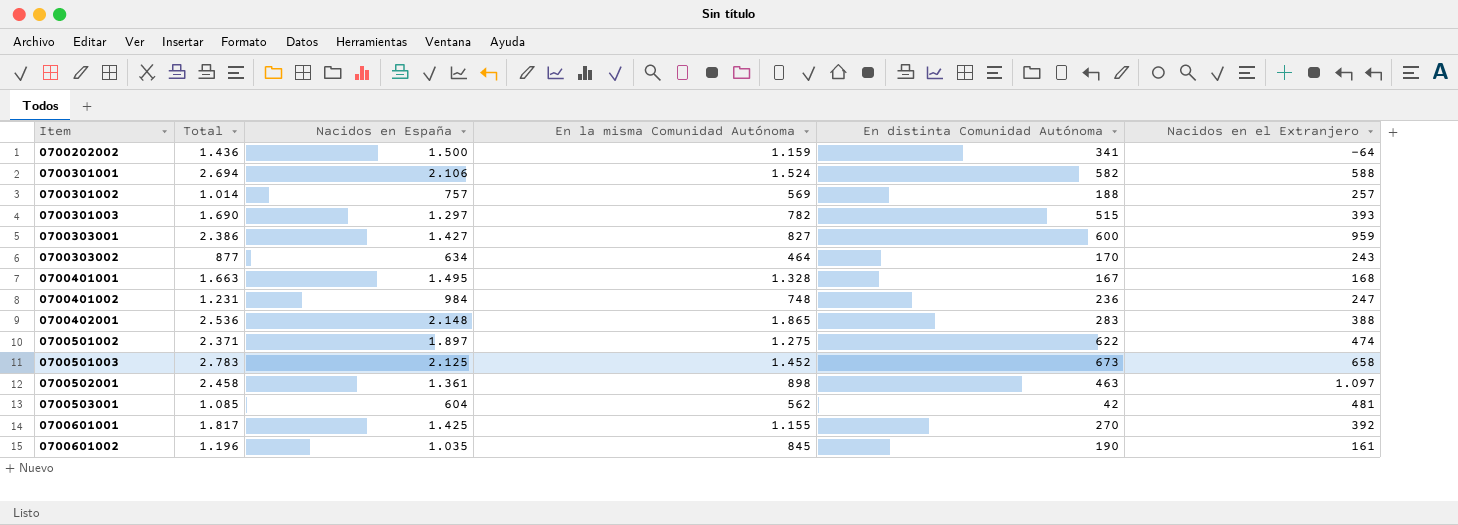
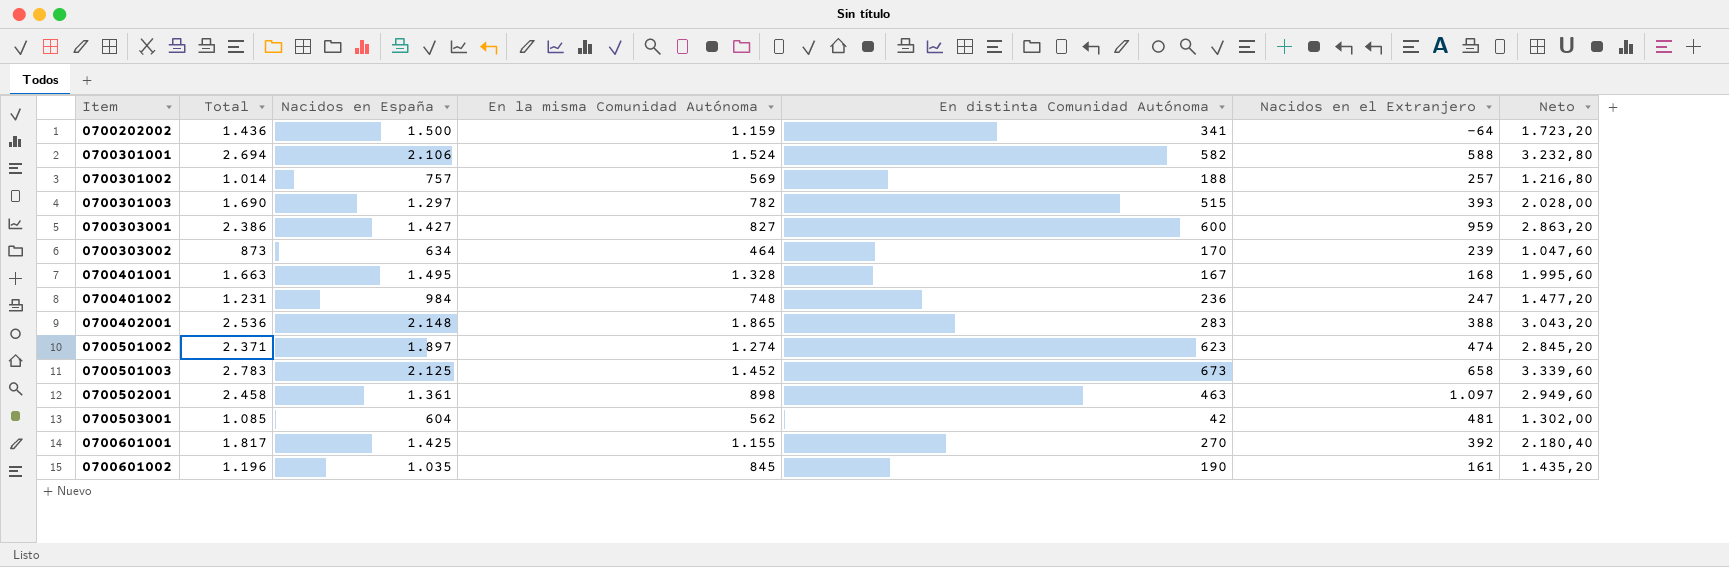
column Neto | formula: none -> [Total] * 1,2
0700303002 | Total: 877 -> 873
0700303002 | Nacidos en el Extranjero: 243 -> 239
0700501002 | En la misma Comunidad Autónoma: 1.275 -> 1.274
0700501002 | En distinta Comunidad Autónoma: 622 -> 623

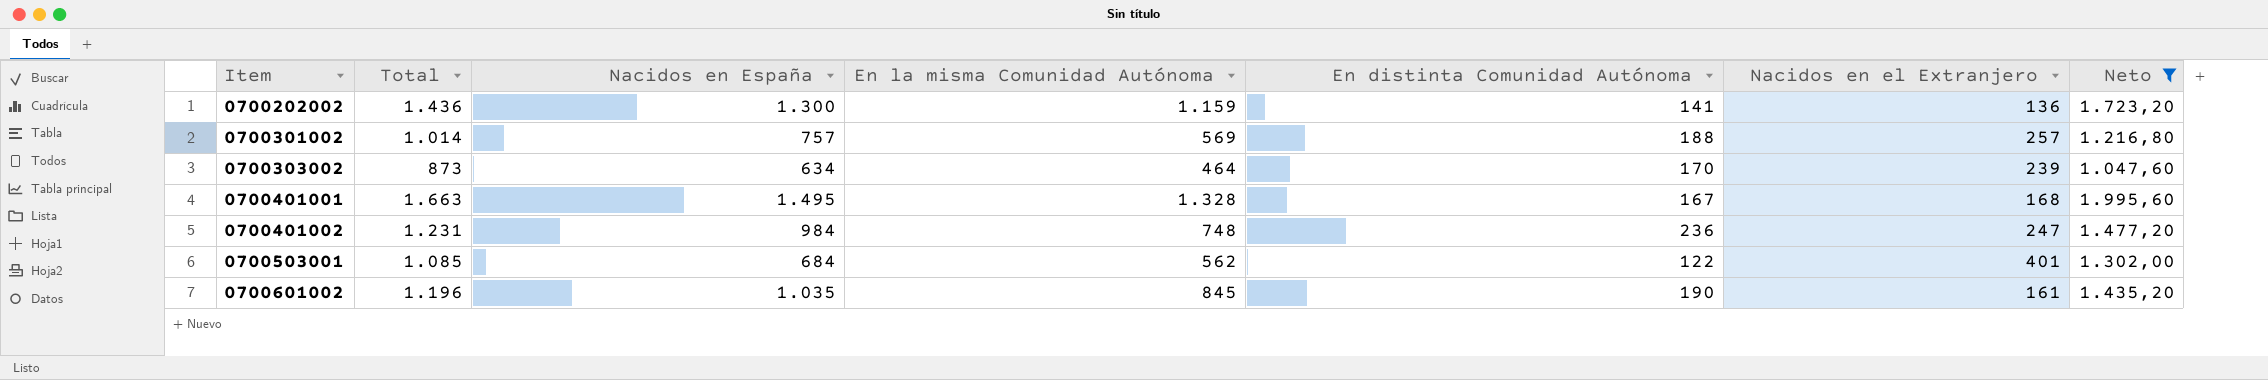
filter: none -> Neto <= 1.995,60
0700202002 | Nacidos en España: 1.500 -> 1.300
0700202002 | En distinta Comunidad Autónoma: 341 -> 141
0700202002 | Nacidos en el Extranjero: -64 -> 136
0700503001 | Nacidos en España: 604 -> 684
0700503001 | En distinta Comunidad Autónoma: 42 -> 122
0700503001 | Nacidos en el Extranjero: 481 -> 401

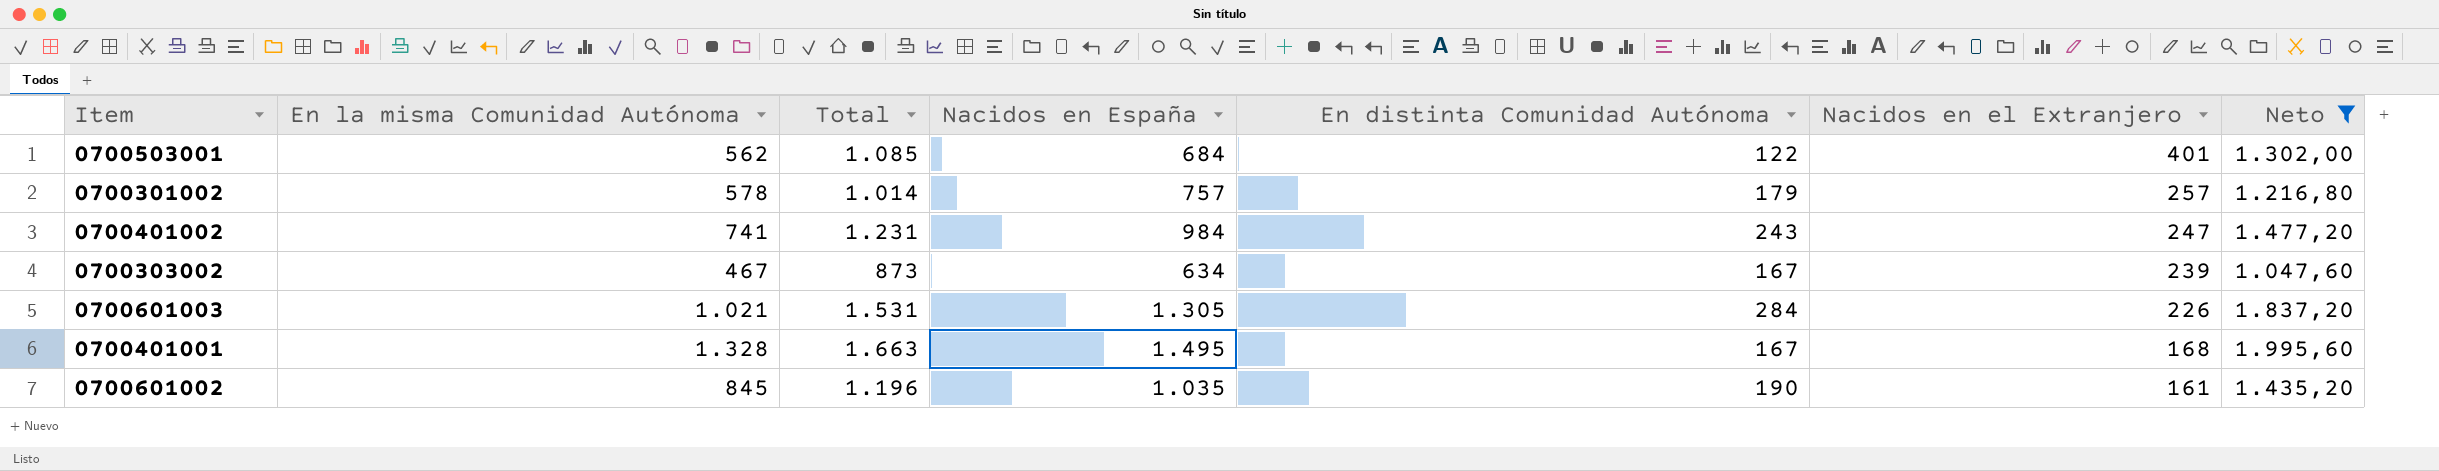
row order: Item ascending -> Nacidos en el Extranjero descending
column En la misma Comunidad Autónoma | position: 4 -> 2
row 0700202002: 1.436 | 1.300 | 1.159 | 141 | 136 | 1.723,20 -> none
0700301002 | En la misma Comunidad Autónoma: 569 -> 578
0700301002 | En distinta Comunidad Autónoma: 188 -> 179
0700401002 | En la misma Comunidad Autónoma: 748 -> 741
0700401002 | En distinta Comunidad Autónoma: 236 -> 243
0700303002 | En la misma Comunidad Autónoma: 464 -> 467
0700303002 | En distinta Comunidad Autónoma: 170 -> 167
row 0700601003: none -> 1.021 | 1.531 | 1.305 | 284 | 226 | 1.837,20

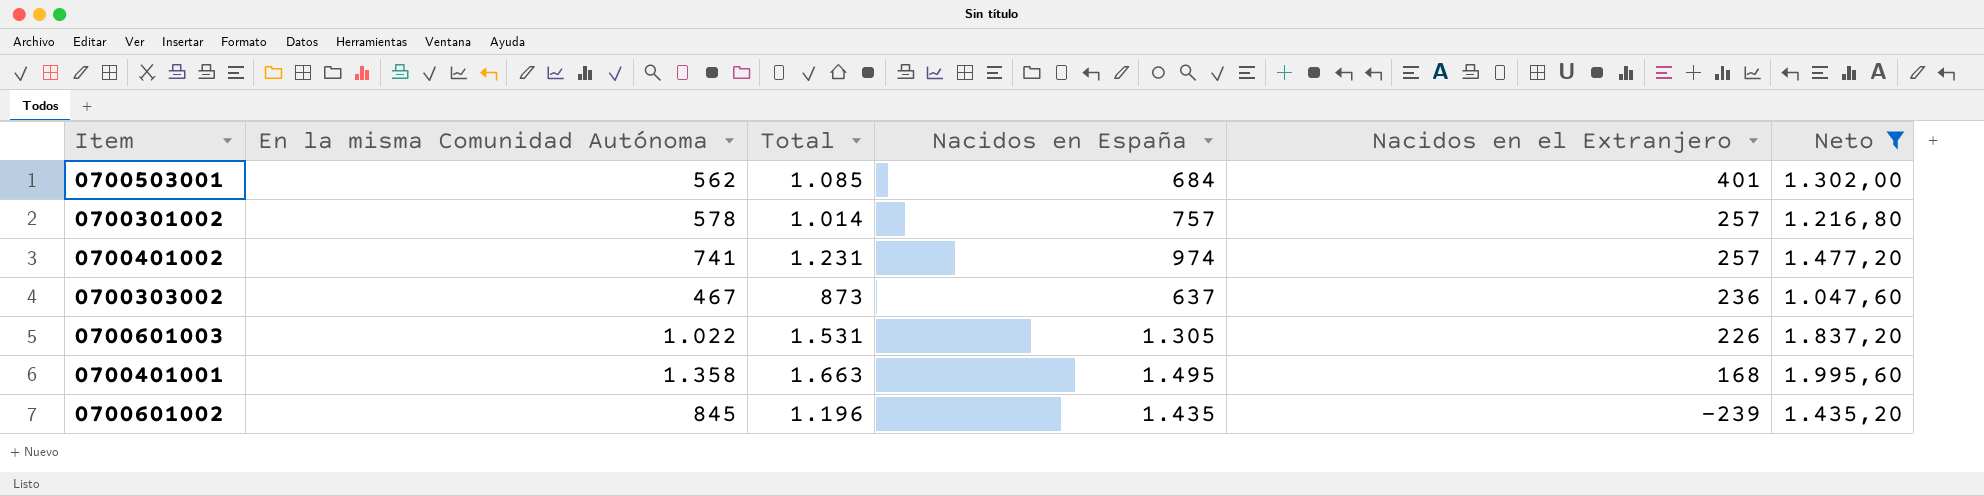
column En distinta Comunidad Autónoma | formula: [Nacidos en España] - [En la misma Comunidad Autónoma] -> none
0700401002 | Nacidos en España: 984 -> 974
0700401002 | Nacidos en el Extranjero: 247 -> 257
0700303002 | Nacidos en España: 634 -> 637
0700303002 | Nacidos en el Extranjero: 239 -> 236
0700601003 | En la misma Comunidad Autónoma: 1.021 -> 1.022
0700401001 | En la misma Comunidad Autónoma: 1.328 -> 1.358
0700601002 | Nacidos en España: 1.035 -> 1.435
0700601002 | Nacidos en el Extranjero: 161 -> -239

